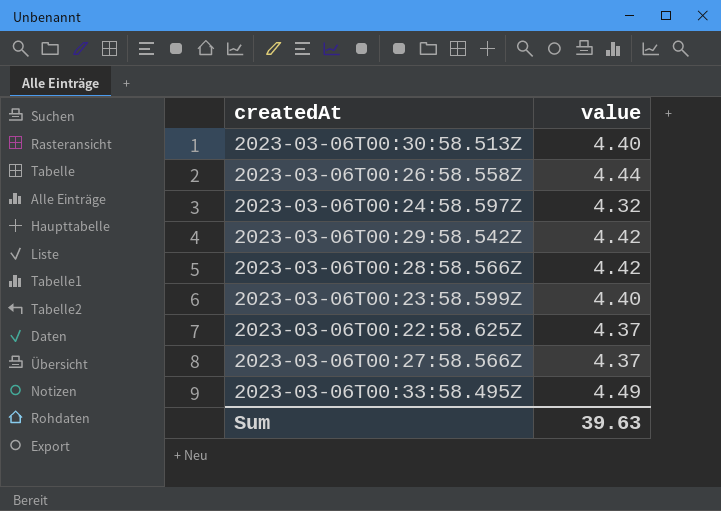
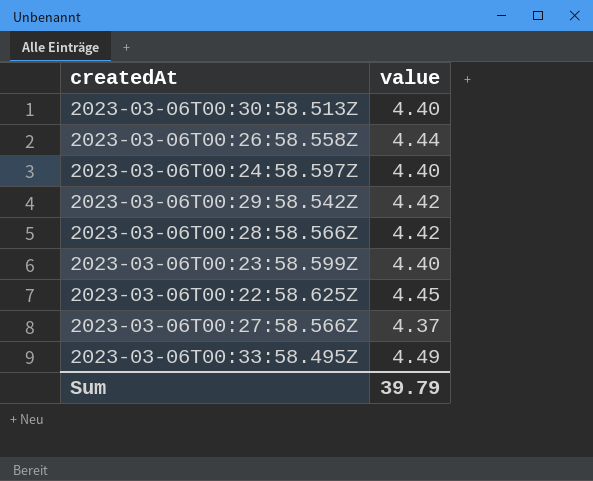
2023-03-06T00:24:58.597Z | value: 4.32 -> 4.40
2023-03-06T00:22:58.625Z | value: 4.37 -> 4.45
Sum | value: 39.63 -> 39.79

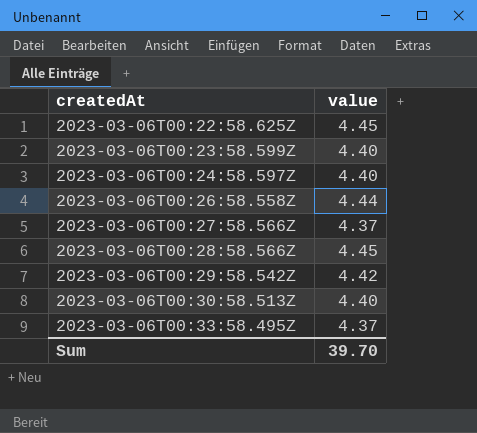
row order: none -> createdAt ascending
2023-03-06T00:28:58.566Z | value: 4.42 -> 4.45
2023-03-06T00:33:58.495Z | value: 4.49 -> 4.37
Sum | value: 39.79 -> 39.70

